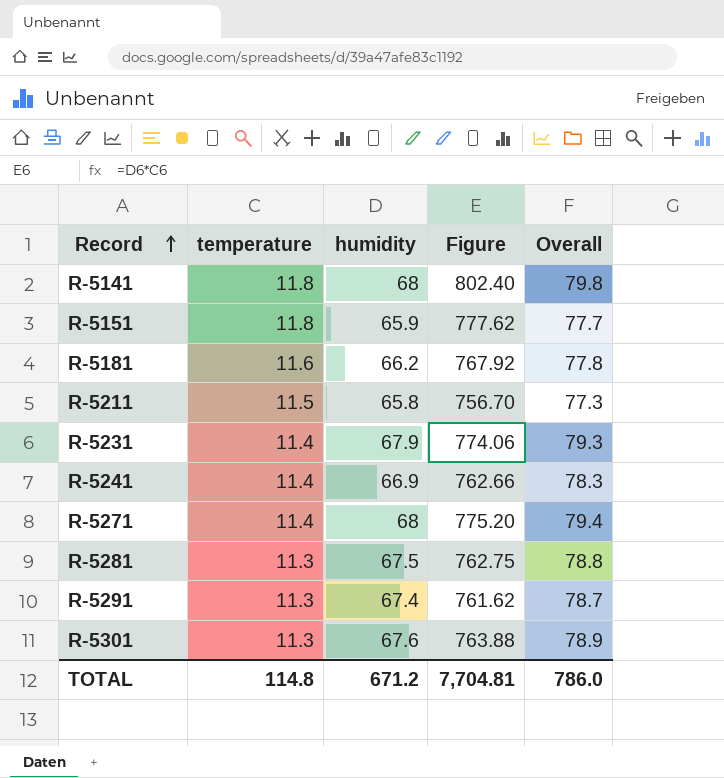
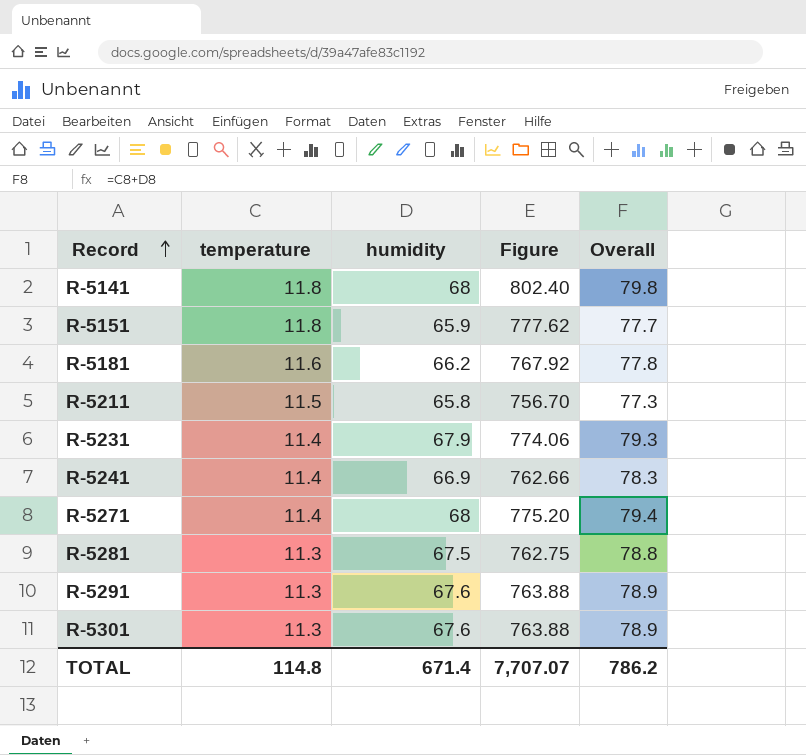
R-5291 | humidity: 67.4 -> 67.6
R-5291 | Figure: 761.62 -> 763.88
R-5291 | Overall: 78.7 -> 78.9
TOTAL | humidity: 671.2 -> 671.4
TOTAL | Figure: 7,704.81 -> 7,707.07
TOTAL | Overall: 786.0 -> 786.2

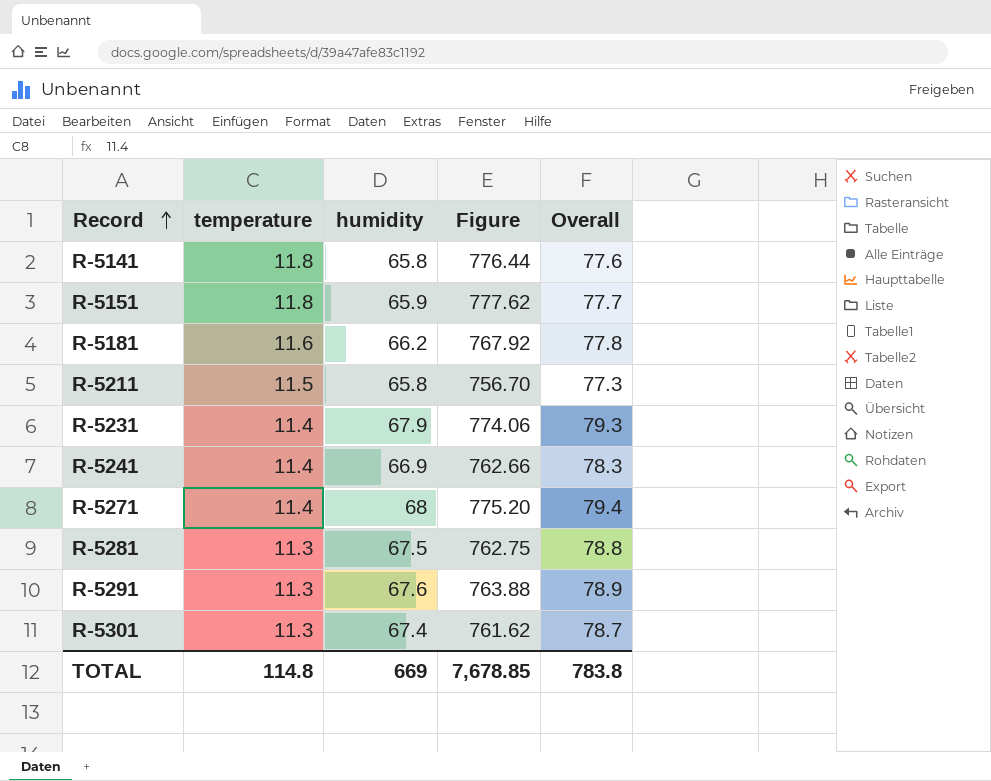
R-5141 | humidity: 68 -> 65.8
R-5141 | Figure: 802.40 -> 776.44
R-5141 | Overall: 79.8 -> 77.6
R-5301 | humidity: 67.6 -> 67.4
R-5301 | Figure: 763.88 -> 761.62
R-5301 | Overall: 78.9 -> 78.7
TOTAL | humidity: 671.4 -> 669
TOTAL | Figure: 7,707.07 -> 7,678.85
TOTAL | Overall: 786.2 -> 783.8

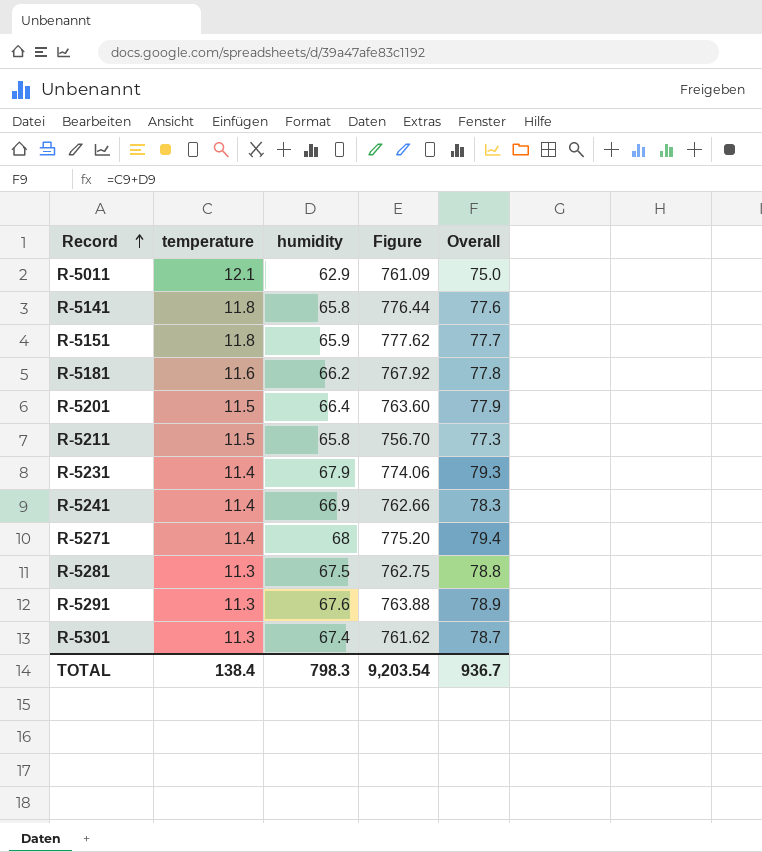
row R-5011: none -> 12.1 | 62.9 | 761.09 | 75.0
row R-5201: none -> 11.5 | 66.4 | 763.60 | 77.9
TOTAL | temperature: 114.8 -> 138.4
TOTAL | humidity: 669 -> 798.3
TOTAL | Figure: 7,678.85 -> 9,203.54
TOTAL | Overall: 783.8 -> 936.7

